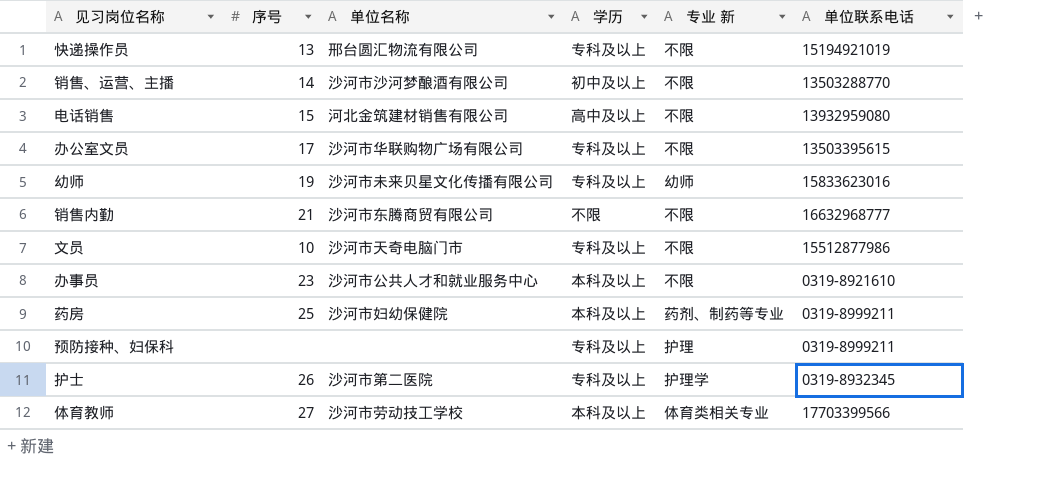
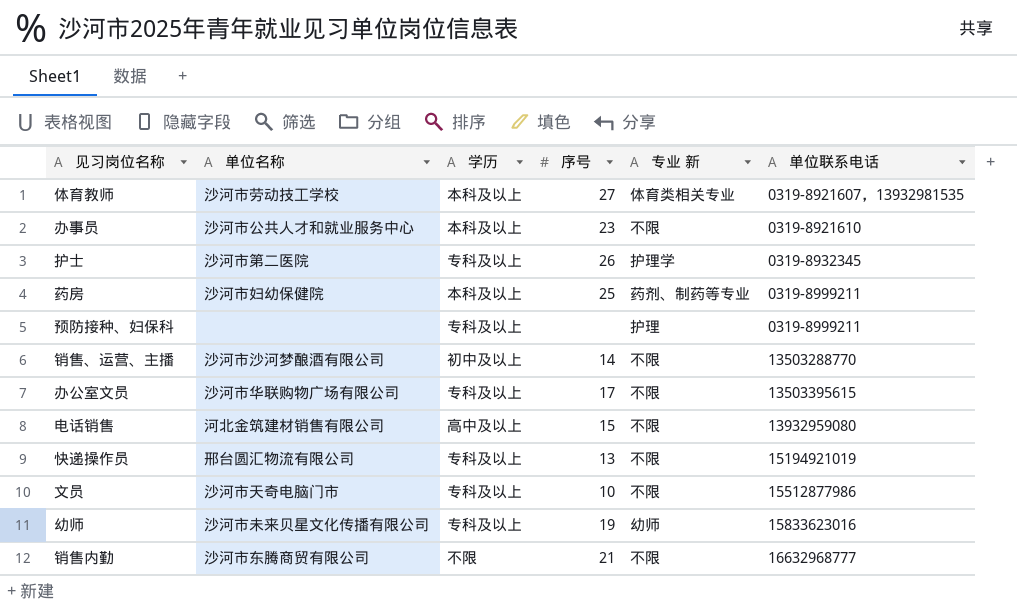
row order: none -> 单位联系电话 ascending
column 序号 | position: 2 -> 4
体育教师 | 单位联系电话: 17703399566 -> 0319-8921607，13932981535

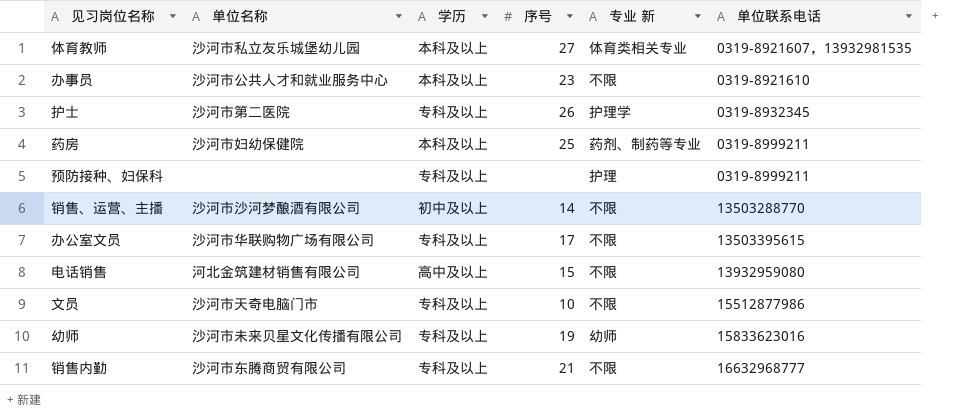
row 快递操作员: 邢台圆汇物流有限公司 | 专科及以上 | 13 | 不限 | 15194921019 -> none
体育教师 | 单位名称: 沙河市劳动技工学校 -> 沙河市私立友乐城堡幼儿园
销售内勤 | 学历: 不限 -> 专科及以上

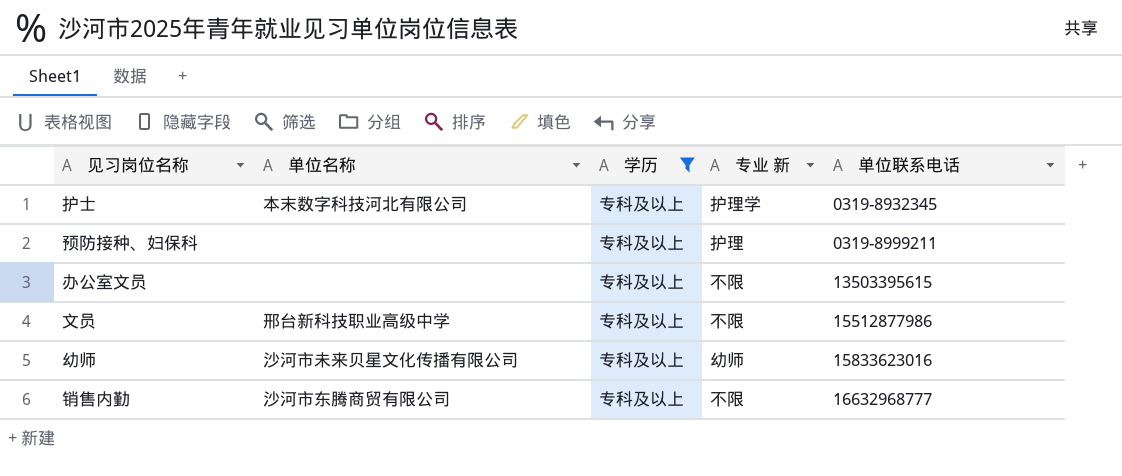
filter: none -> 学历 = 专科及以上
column 序号 | position: 4 -> none
护士 | 单位名称: 沙河市第二医院 -> 本末数字科技河北有限公司
办公室文员 | 单位名称: 沙河市华联购物广场有限公司 -> none
文员 | 单位名称: 沙河市天奇电脑门市 -> 邢台新科技职业高级中学

